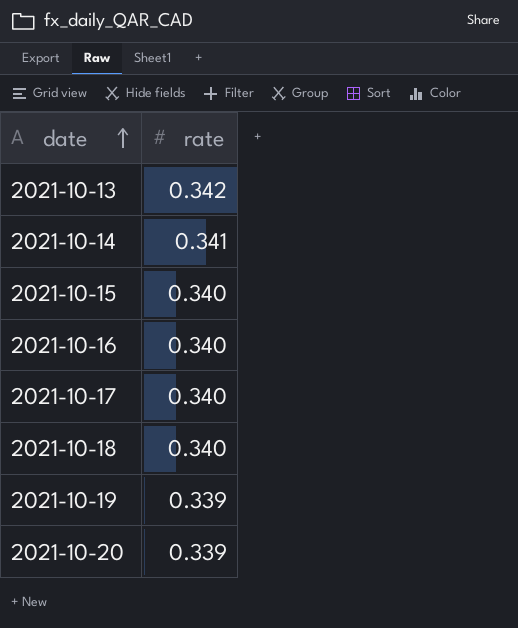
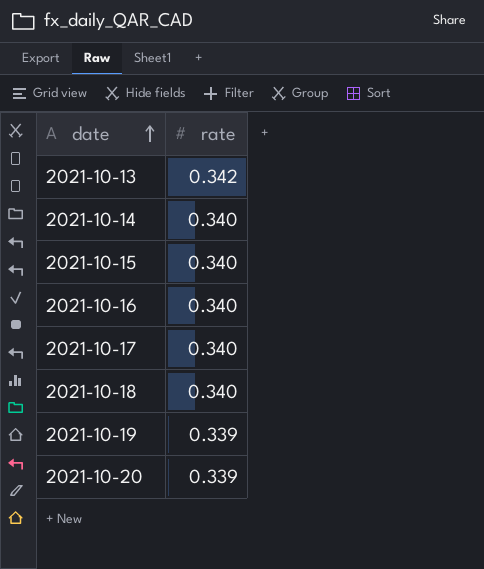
2021-10-14 | rate: 0.341 -> 0.340

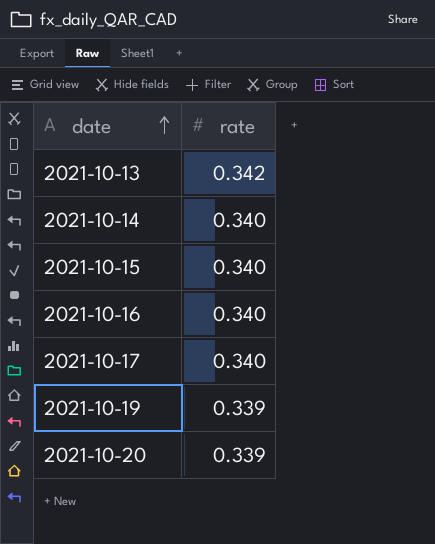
row 2021-10-18: 0.340 -> none

